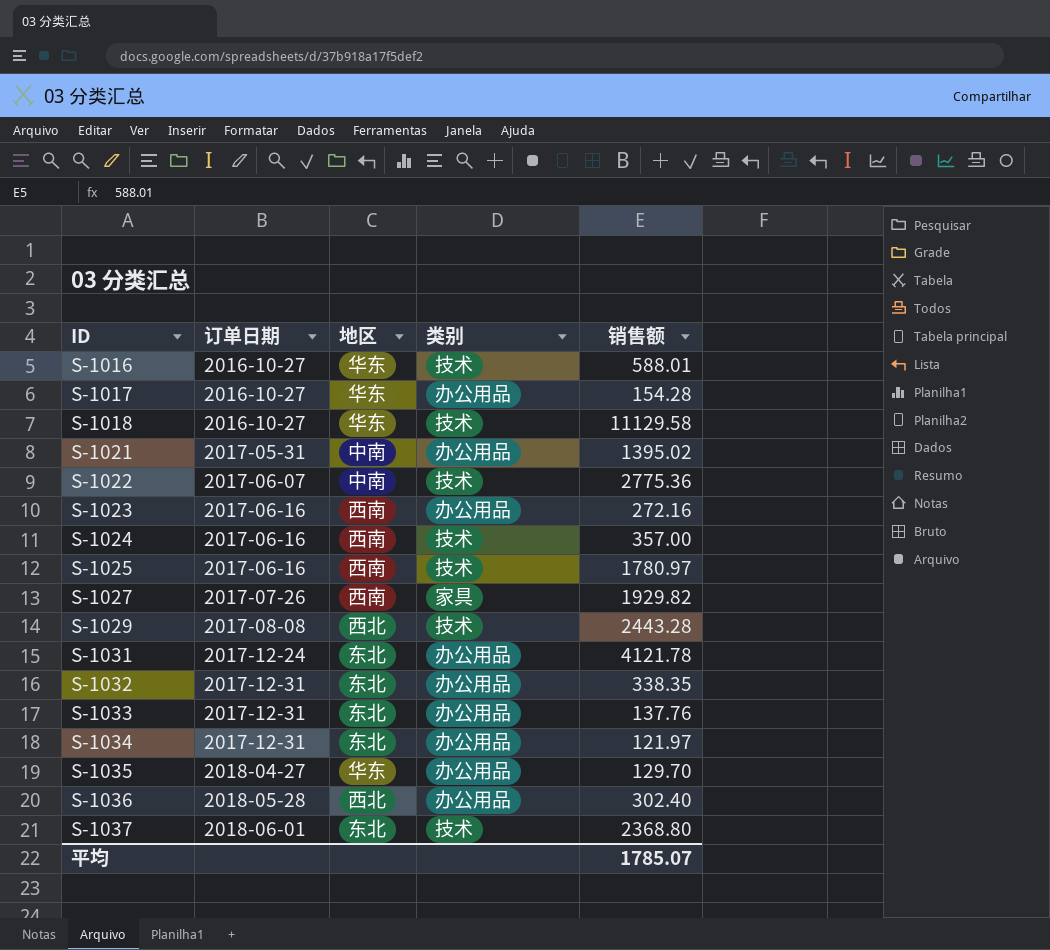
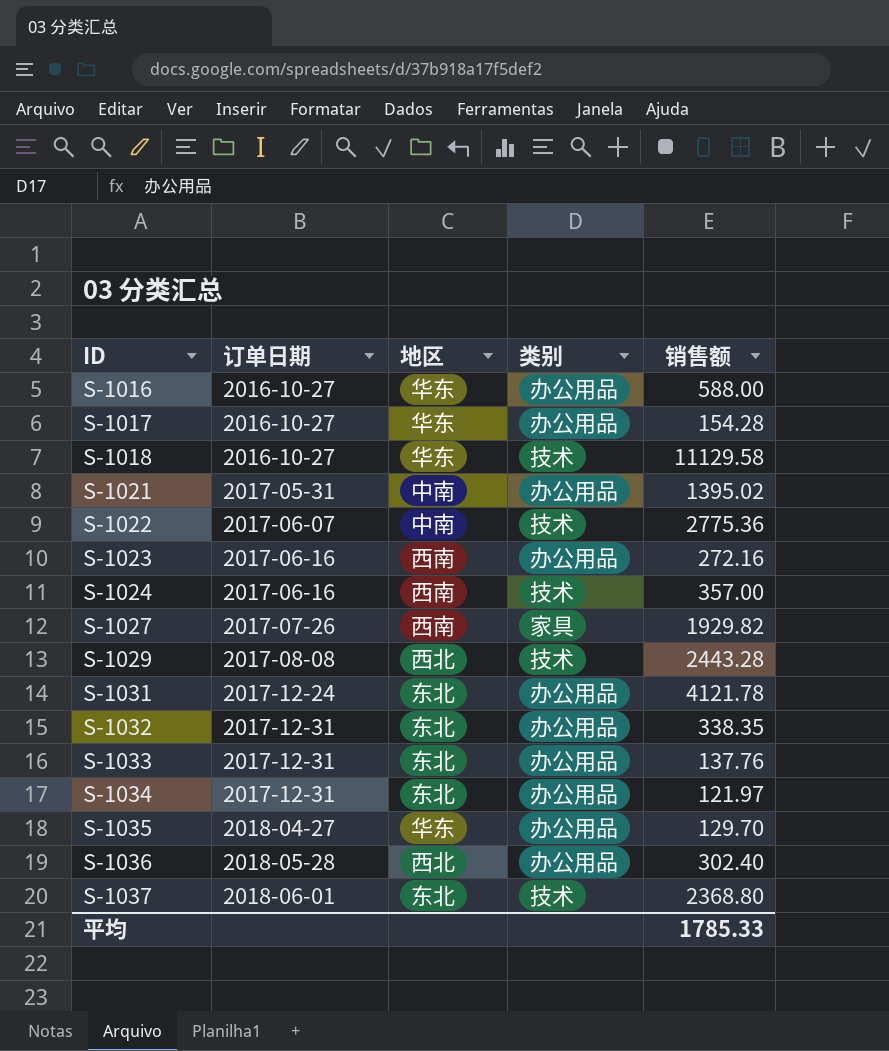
row S-1025: 2017-06-16 | 西南 | 技术 | 1780.97 -> none
S-1016 | 类别: 技术 -> 办公用品
S-1016 | 销售额: 588.01 -> 588.00
平均 | 销售额: 1785.07 -> 1785.33

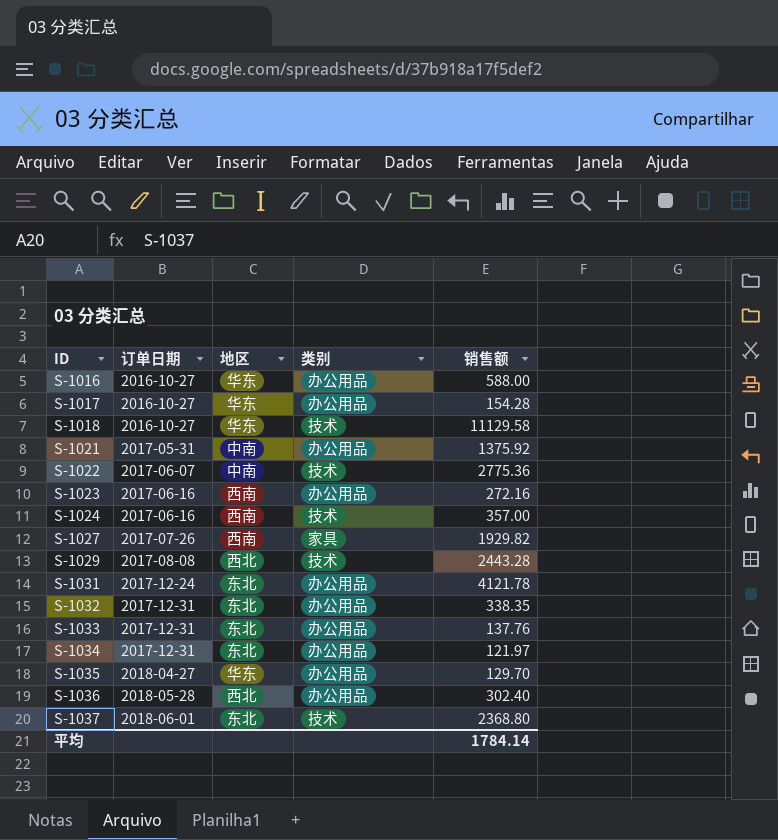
S-1021 | 销售额: 1395.02 -> 1375.92
平均 | 销售额: 1785.33 -> 1784.14

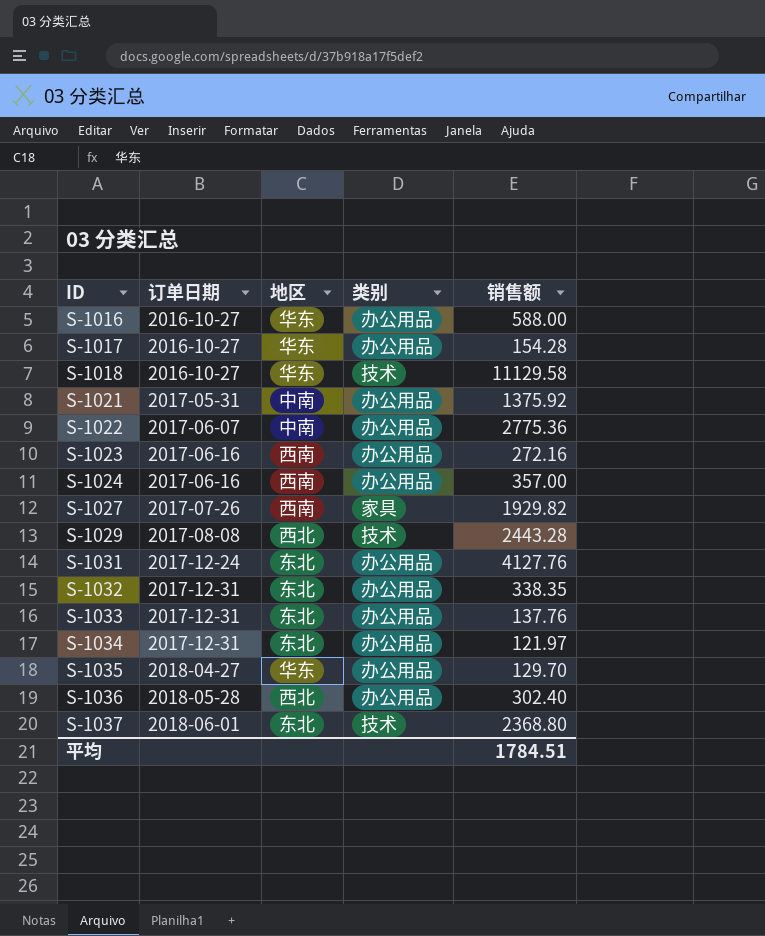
S-1022 | 类别: 技术 -> 办公用品
S-1024 | 类别: 技术 -> 办公用品
S-1031 | 销售额: 4121.78 -> 4127.76
平均 | 销售额: 1784.14 -> 1784.51

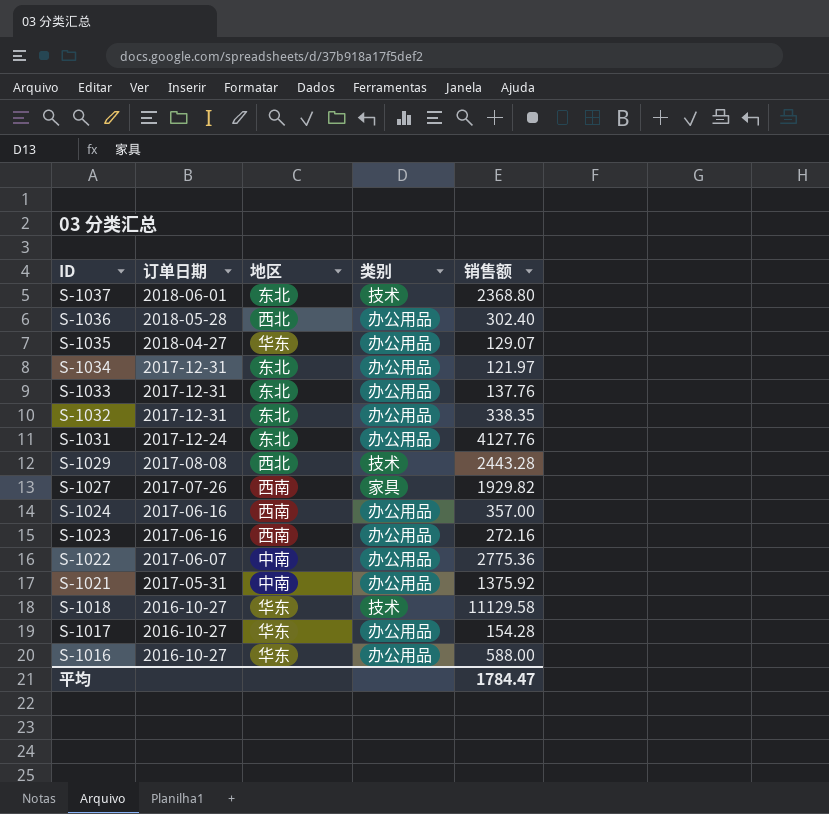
row order: ID ascending -> ID descending
S-1035 | 销售额: 129.70 -> 129.07
平均 | 销售额: 1784.51 -> 1784.47

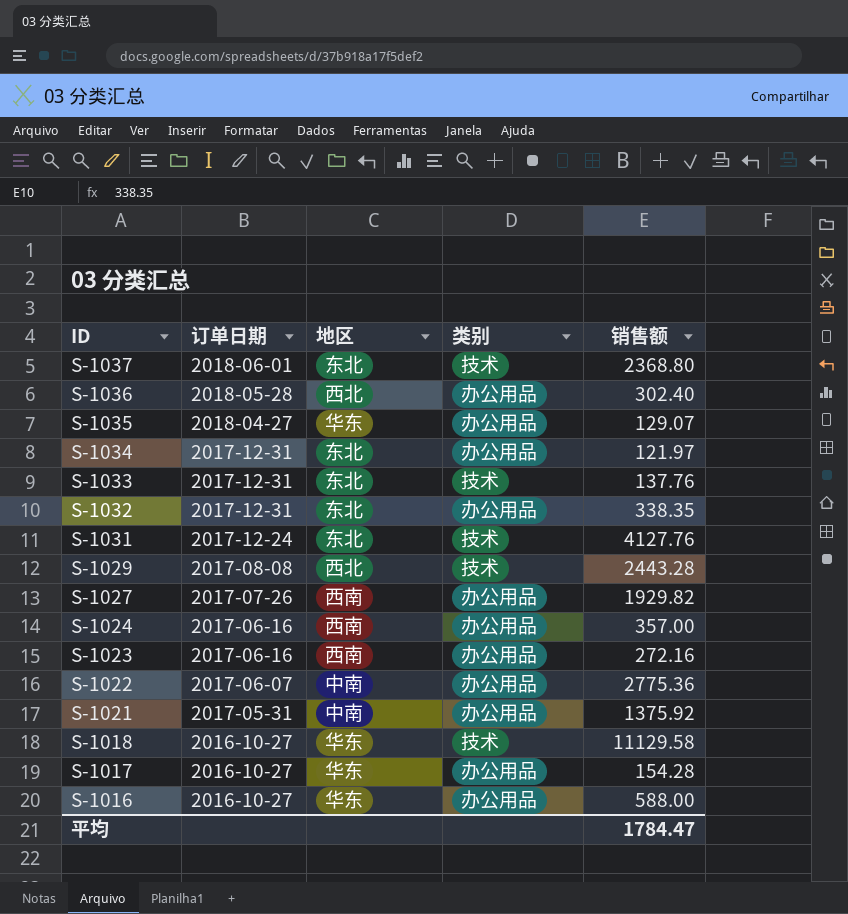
S-1033 | 类别: 办公用品 -> 技术
S-1031 | 类别: 办公用品 -> 技术
S-1027 | 类别: 家具 -> 办公用品

